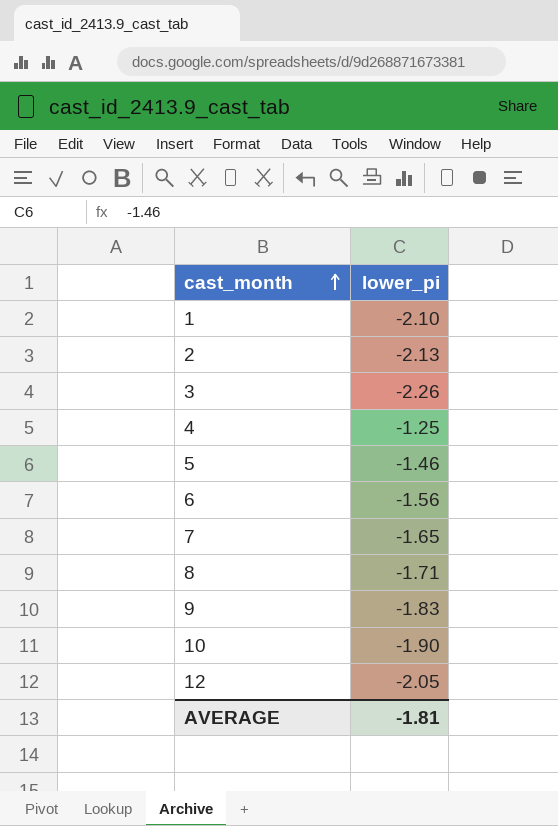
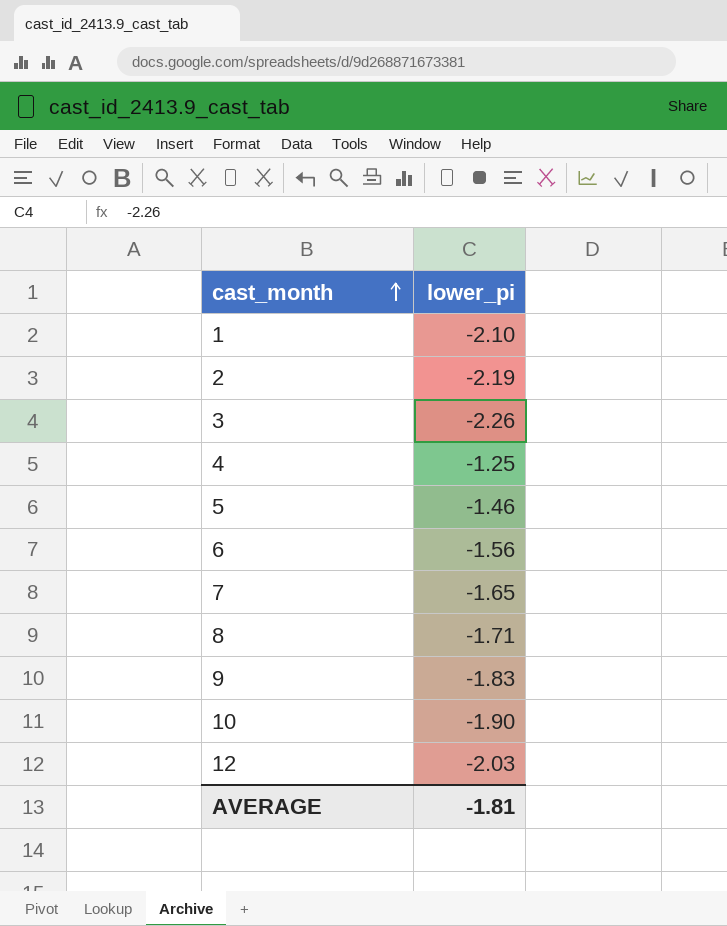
2 | lower_pi: -2.13 -> -2.19
12 | lower_pi: -2.05 -> -2.03

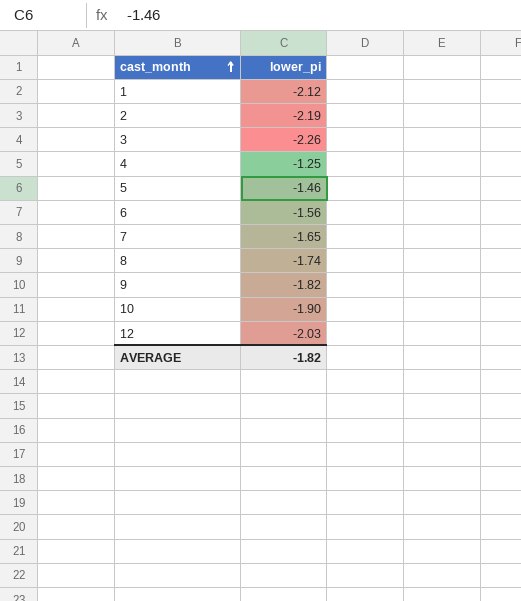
1 | lower_pi: -2.10 -> -2.12
8 | lower_pi: -1.71 -> -1.74
9 | lower_pi: -1.83 -> -1.82
AVERAGE | lower_pi: -1.81 -> -1.82

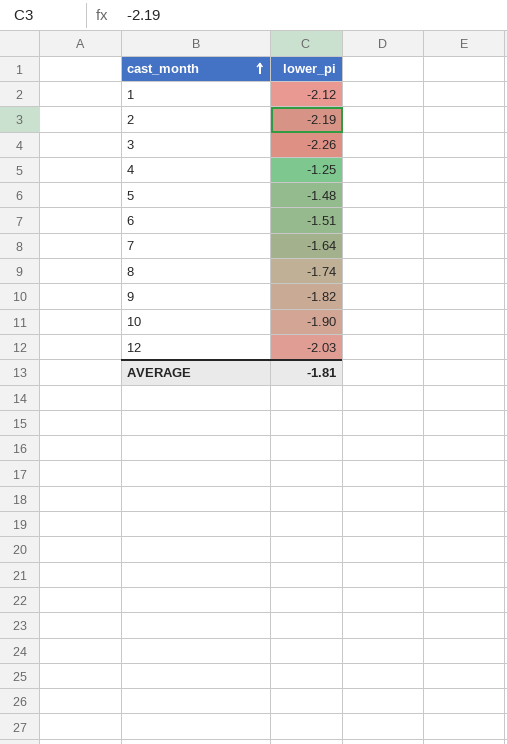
5 | lower_pi: -1.46 -> -1.48
6 | lower_pi: -1.56 -> -1.51
7 | lower_pi: -1.65 -> -1.64
AVERAGE | lower_pi: -1.82 -> -1.81

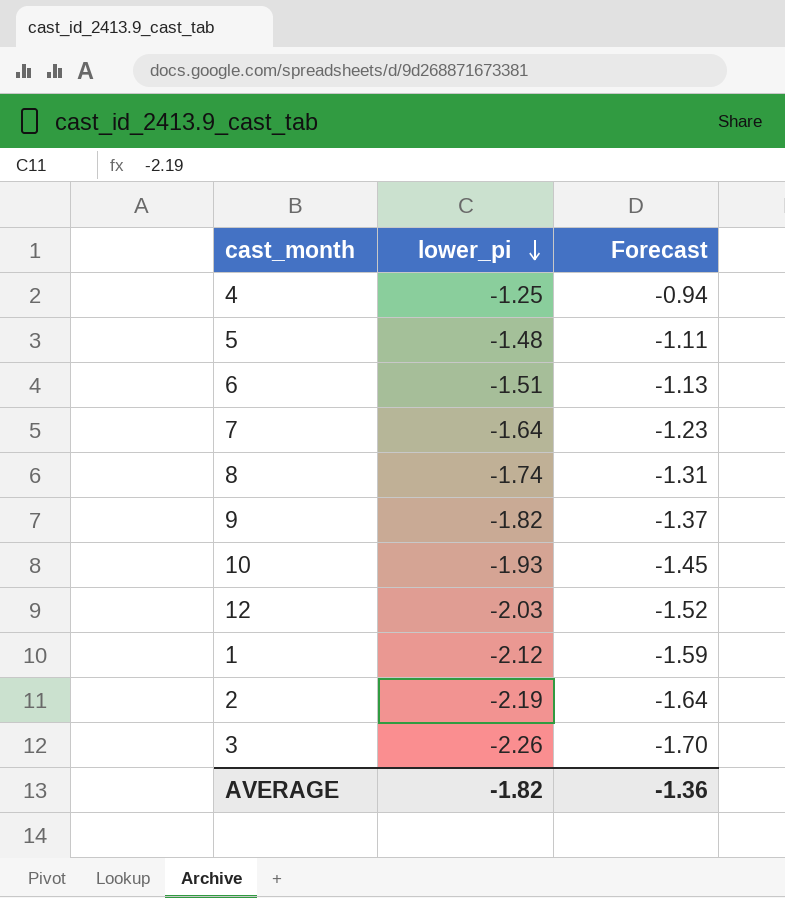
row order: cast_month ascending -> lower_pi descending
column Forecast | formula: none -> [lower_pi] * 0.75
10 | lower_pi: -1.90 -> -1.93
AVERAGE | lower_pi: -1.81 -> -1.82

